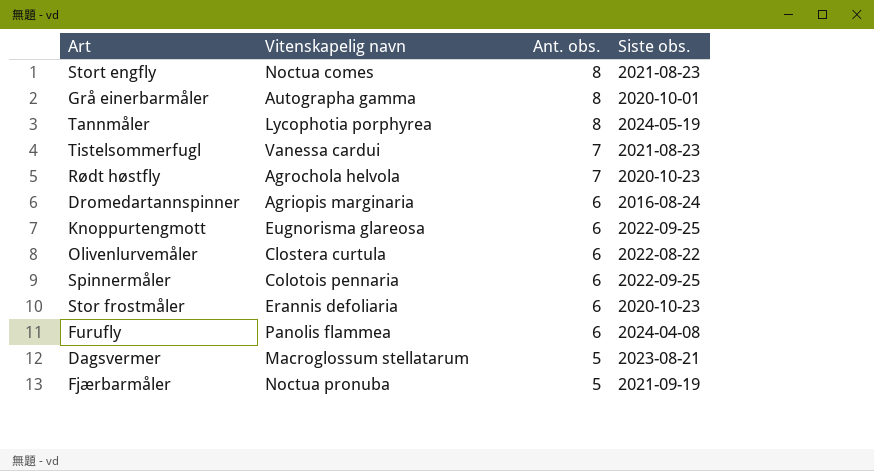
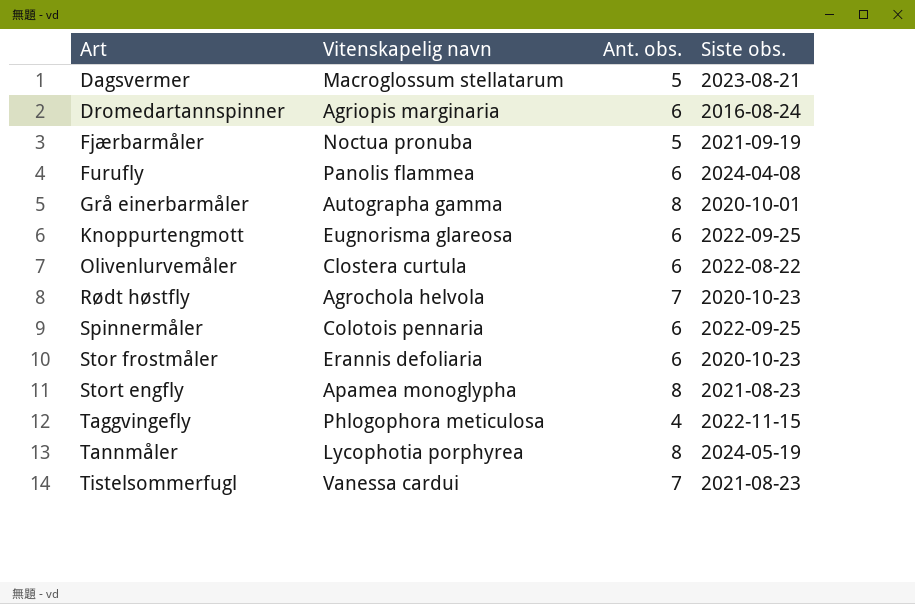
row order: Ant. obs. descending -> Art ascending
Stort engfly | Vitenskapelig navn: Noctua comes -> Apamea monoglypha
row Taggvingefly: none -> Phlogophora meticulosa | 4 | 2022-11-15

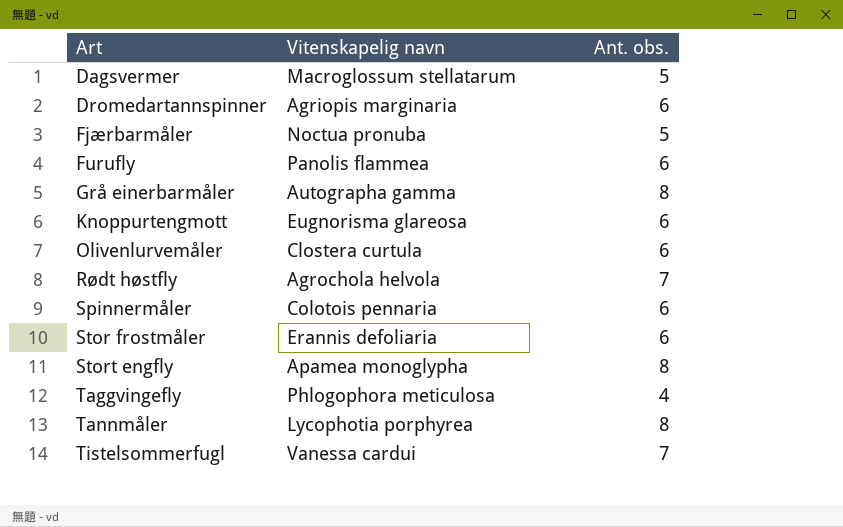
column Siste obs. | position: 4 -> none

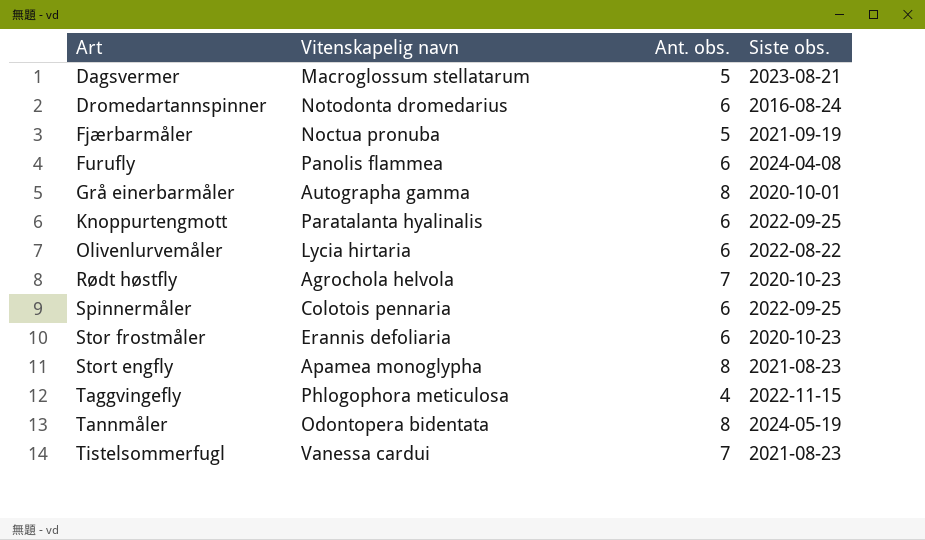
column Siste obs. | position: none -> 4
Dromedartannspinner | Vitenskapelig navn: Agriopis marginaria -> Notodonta dromedarius
Knoppurtengmott | Vitenskapelig navn: Eugnorisma glareosa -> Paratalanta hyalinalis
Olivenlurvemåler | Vitenskapelig navn: Clostera curtula -> Lycia hirtaria
Tannmåler | Vitenskapelig navn: Lycophotia porphyrea -> Odontopera bidentata

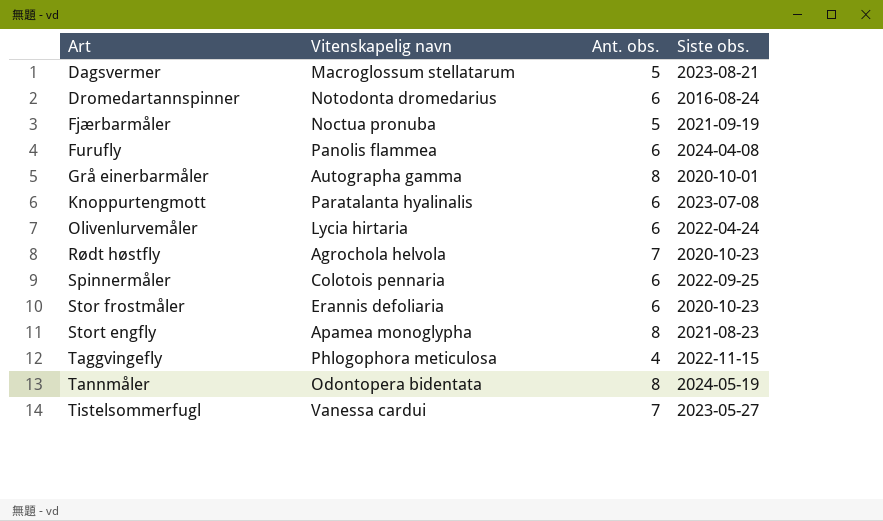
Knoppurtengmott | Siste obs.: 2022-09-25 -> 2023-07-08
Olivenlurvemåler | Siste obs.: 2022-08-22 -> 2022-04-24
Tistelsommerfugl | Siste obs.: 2021-08-23 -> 2023-05-27

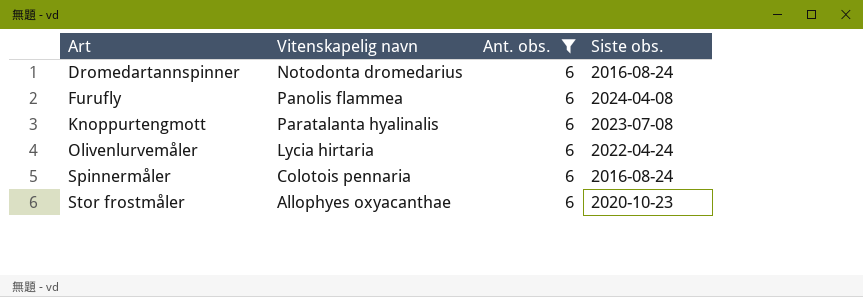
filter: none -> Ant. obs. = 6
Spinnermåler | Siste obs.: 2022-09-25 -> 2016-08-24
Stor frostmåler | Vitenskapelig navn: Erannis defoliaria -> Allophyes oxyacanthae

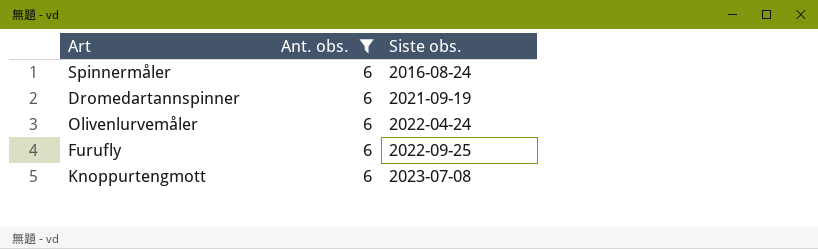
row order: Art ascending -> Siste obs. ascending
column Vitenskapelig navn | position: 2 -> none
row Stor frostmåler: Allophyes oxyacanthae | 6 | 2020-10-23 -> none
Dromedartannspinner | Siste obs.: 2016-08-24 -> 2021-09-19
Furufly | Siste obs.: 2024-04-08 -> 2022-09-25

